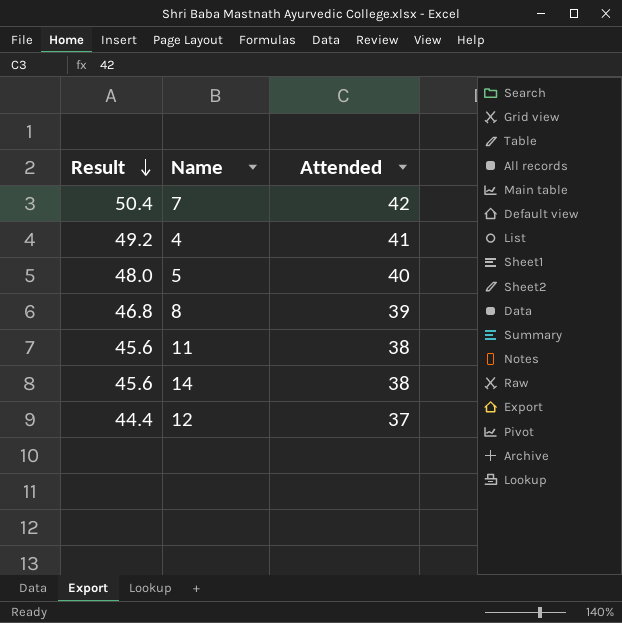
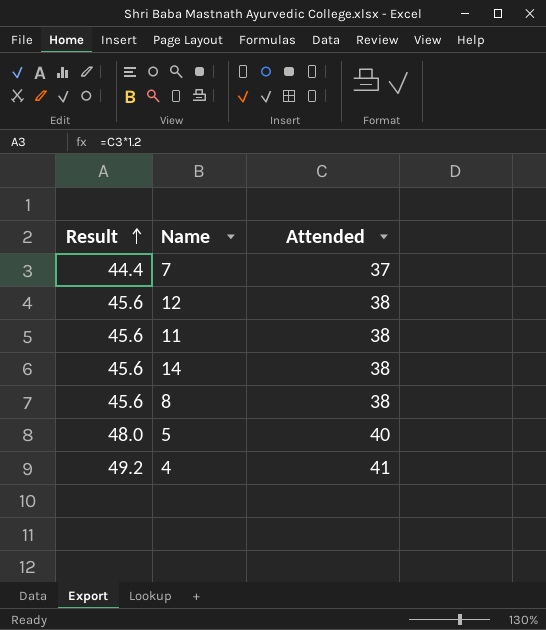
row order: Result descending -> Result ascending
7 | Result: 50.4 -> 44.4
7 | Attended: 42 -> 37
12 | Result: 44.4 -> 45.6
12 | Attended: 37 -> 38
8 | Result: 46.8 -> 45.6
8 | Attended: 39 -> 38

